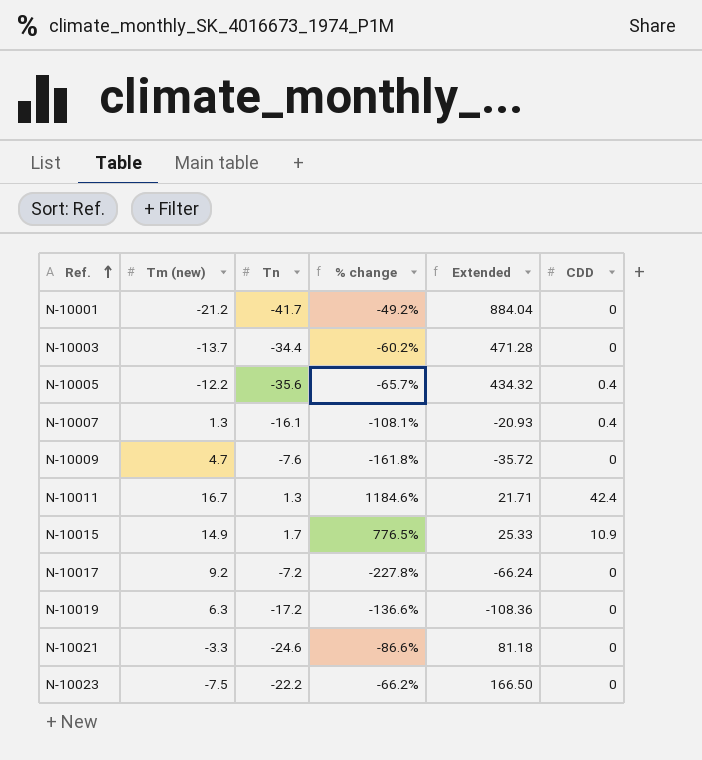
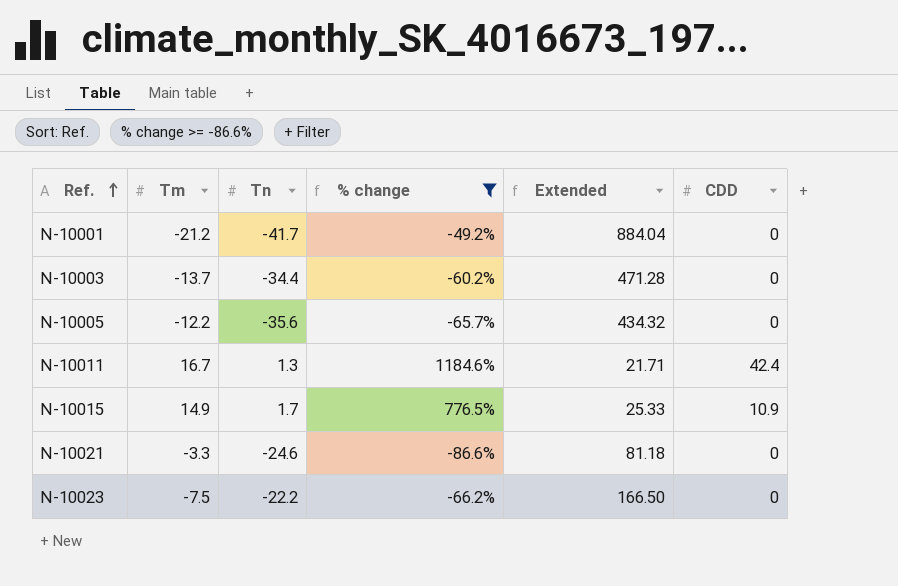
filter: none -> % change >= -86.6%
column name: Tm (new) -> Tm
N-10005 | CDD: 0.4 -> 0

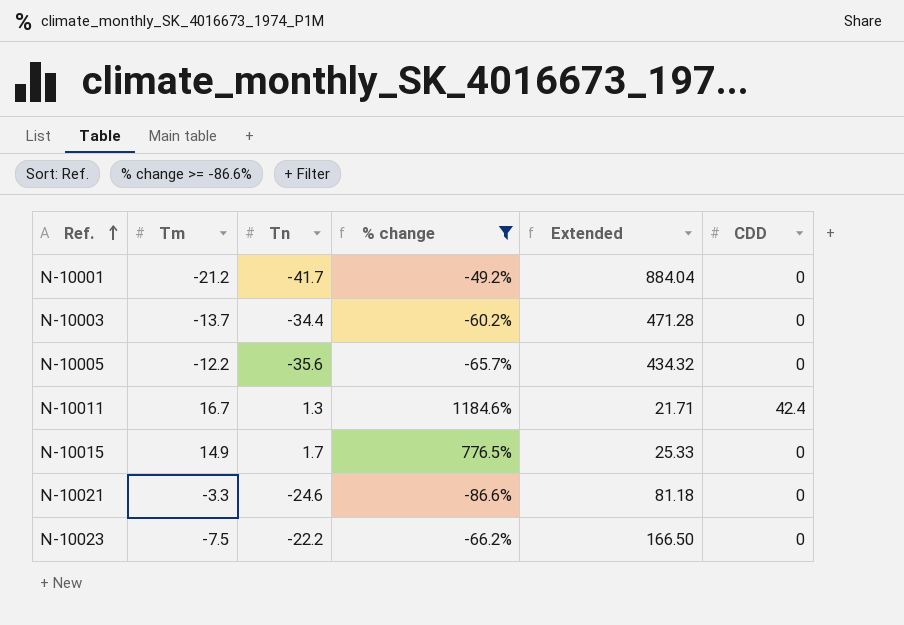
N-10015 | CDD: 10.9 -> 0

